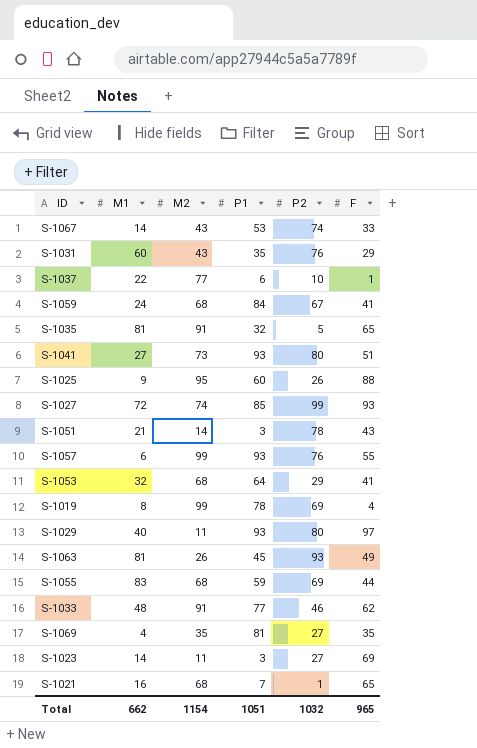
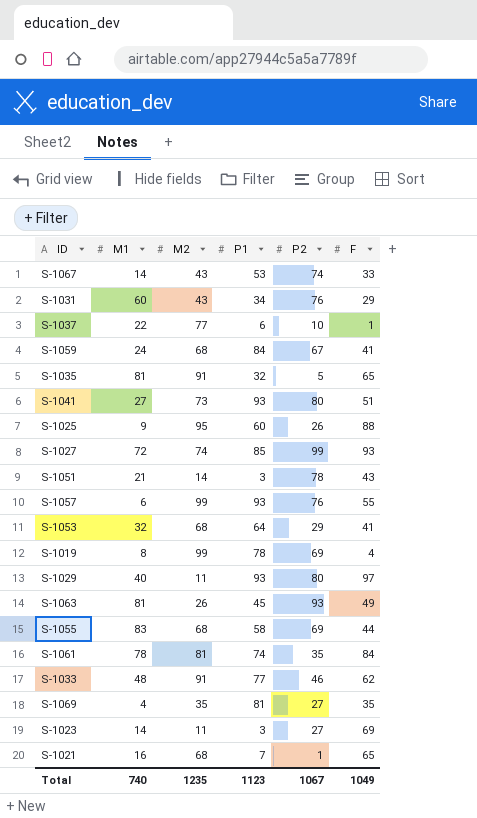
S-1031 | P1: 35 -> 34
S-1055 | P1: 59 -> 58
row S-1061: none -> 78 | 81 | 74 | 35 | 84
Total | M1: 662 -> 740
Total | M2: 1154 -> 1235
Total | P1: 1051 -> 1123
Total | P2: 1032 -> 1067
Total | F: 965 -> 1049

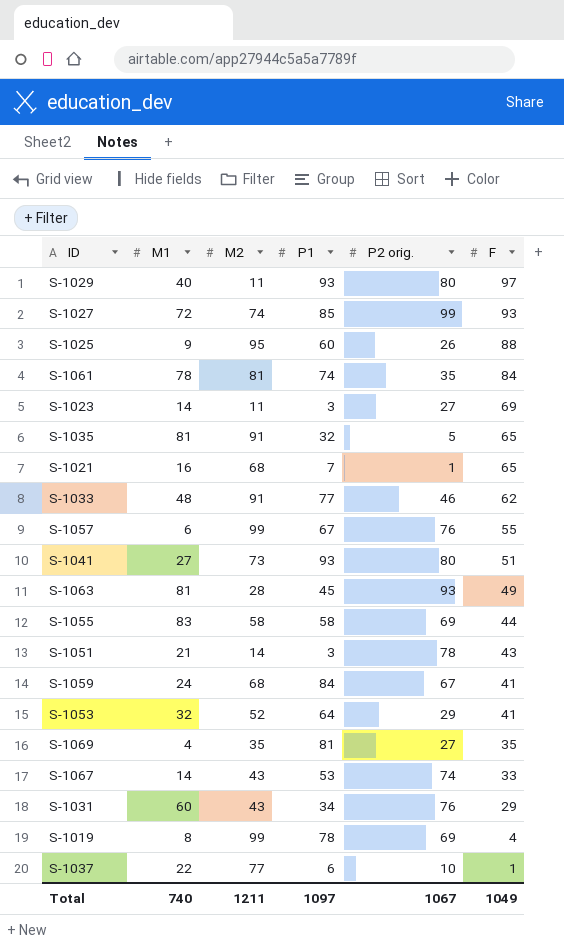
row order: none -> F descending
column name: P2 -> P2 orig.
S-1057 | P1: 93 -> 67
S-1063 | M2: 26 -> 28
S-1055 | M2: 68 -> 58
S-1053 | M2: 68 -> 52
Total | M2: 1235 -> 1211
Total | P1: 1123 -> 1097

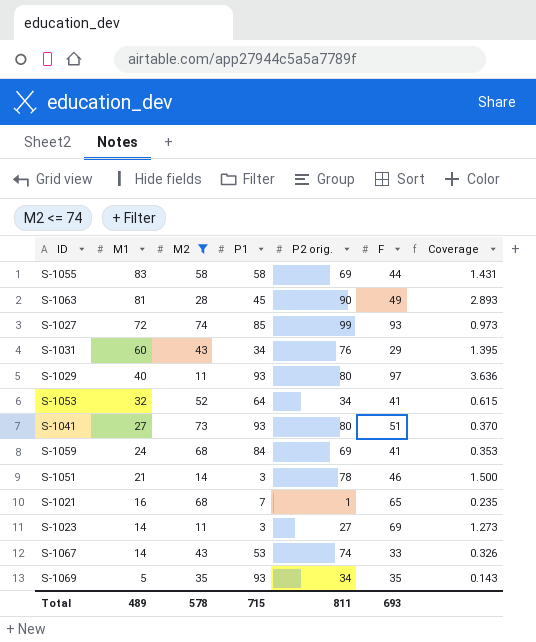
filter: none -> M2 <= 74
row order: F descending -> M1 descending
column Coverage | formula: none -> [M1] / [M2]
S-1063 | P2 orig.: 93 -> 90
S-1053 | P2 orig.: 29 -> 34
S-1059 | P2 orig.: 67 -> 69
S-1051 | F: 43 -> 46
S-1069 | M1: 4 -> 5
S-1069 | P1: 81 -> 93
S-1069 | P2 orig.: 27 -> 34
Total | M1: 740 -> 489
Total | M2: 1211 -> 578
Total | P1: 1097 -> 715
Total | P2 orig.: 1067 -> 811
Total | F: 1049 -> 693

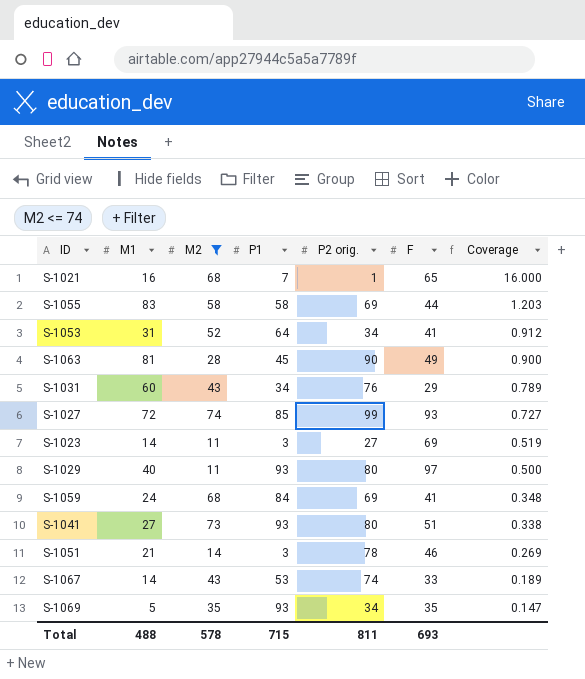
row order: M1 descending -> Coverage descending
column Coverage | formula: [M1] / [M2] -> [M1] / [P2 orig.]
S-1053 | M1: 32 -> 31
Total | M1: 489 -> 488

